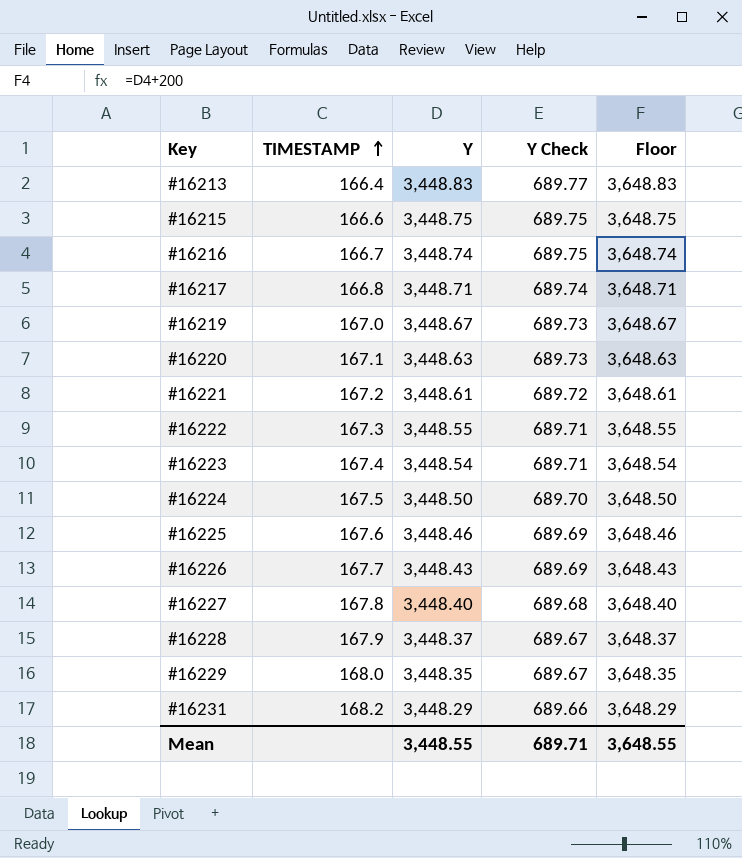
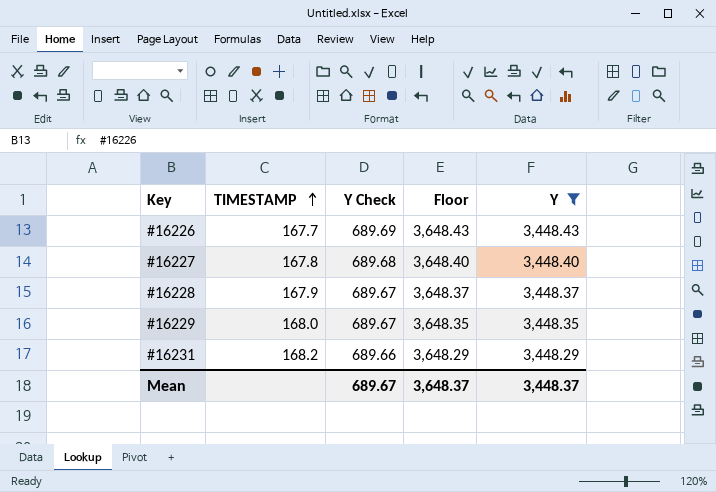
filter: none -> Y <= 3,448.43
column Y | position: 3 -> 5
Mean | Y Check: 689.71 -> 689.67
Mean | Floor: 3,648.55 -> 3,648.37
Mean | Y: 3,448.55 -> 3,448.37

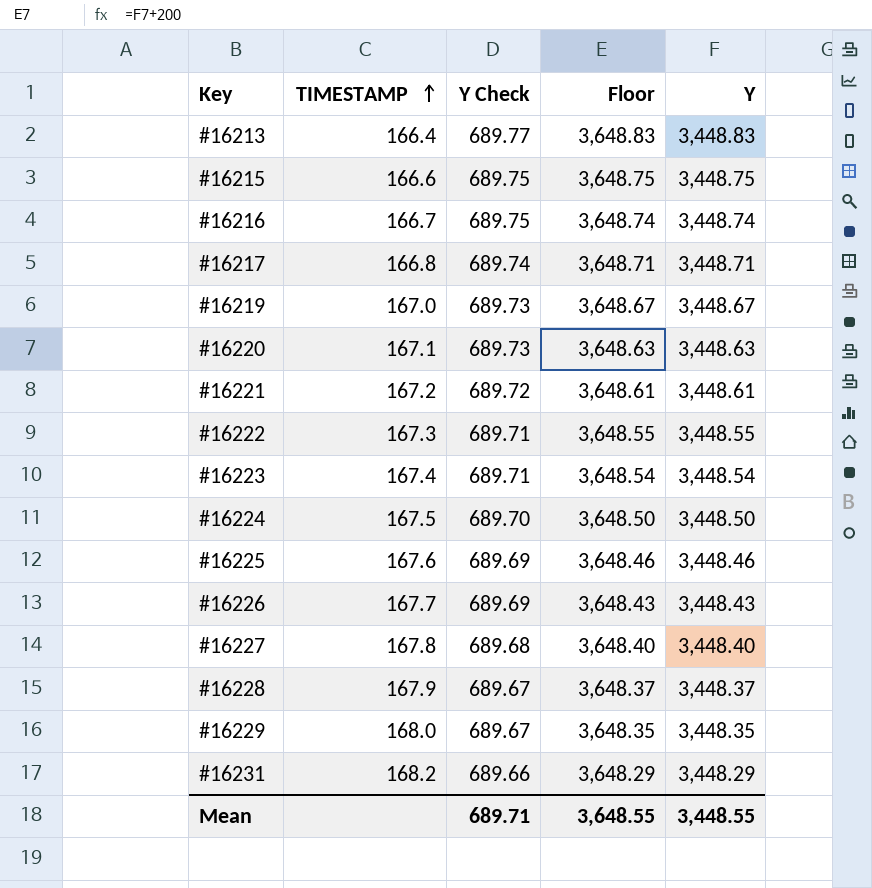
filter: Y <= 3,448.43 -> none
Mean | Y Check: 689.67 -> 689.71
Mean | Floor: 3,648.37 -> 3,648.55
Mean | Y: 3,448.37 -> 3,448.55

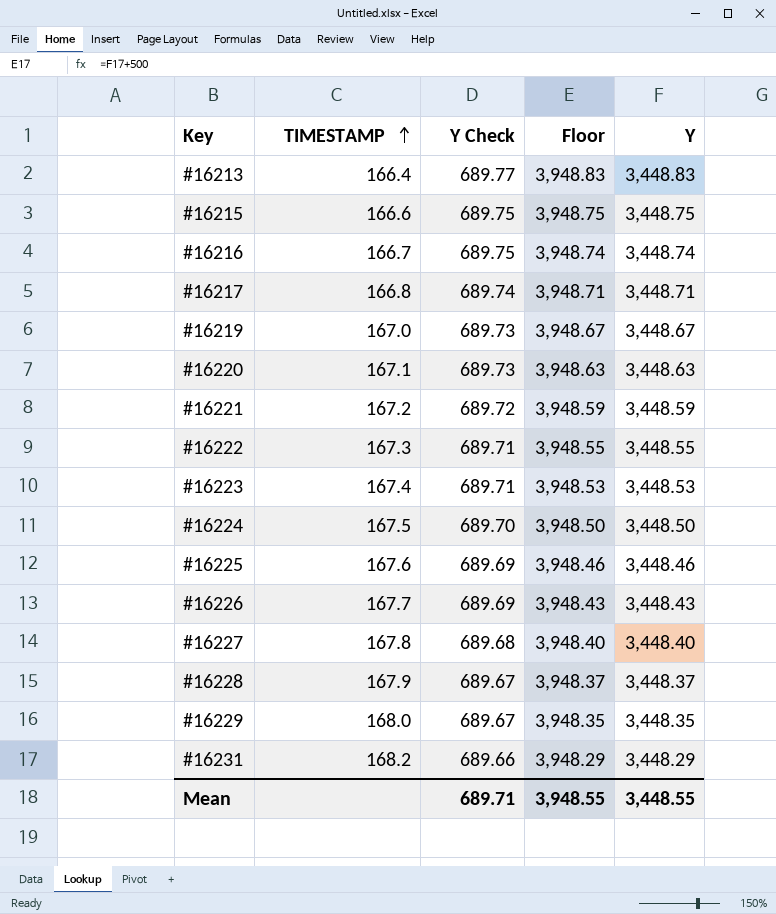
column Floor | formula: [Y] + 200 -> [Y] + 500
#16221 | Y: 3,448.61 -> 3,448.59
#16223 | Y: 3,448.54 -> 3,448.53
Mean | Floor: 3,648.55 -> 3,948.55

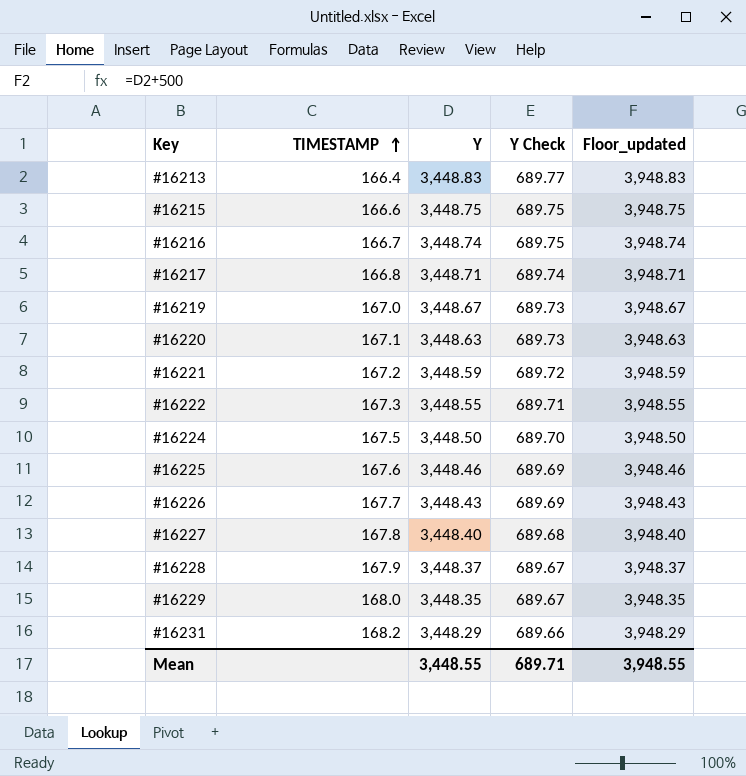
column Y | position: 5 -> 3
column name: Floor -> Floor_updated
row #16223: 167.4 | 689.71 | 3,948.53 | 3,448.53 -> none

